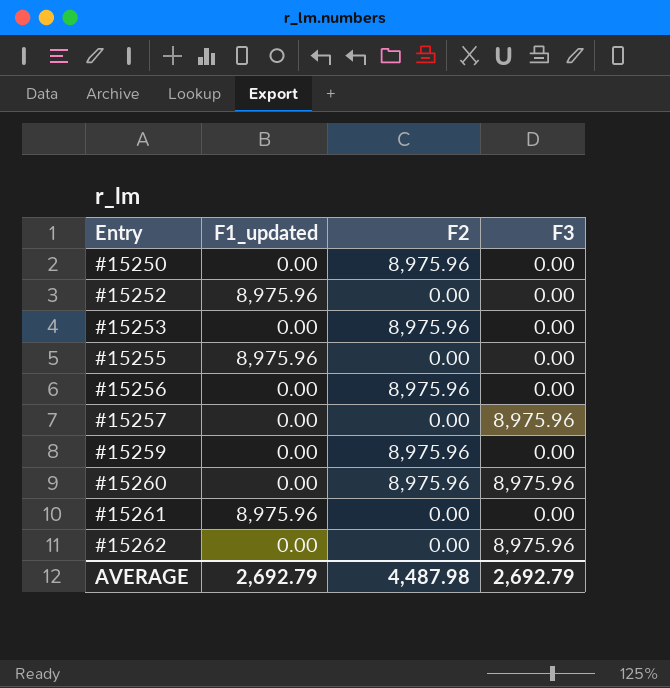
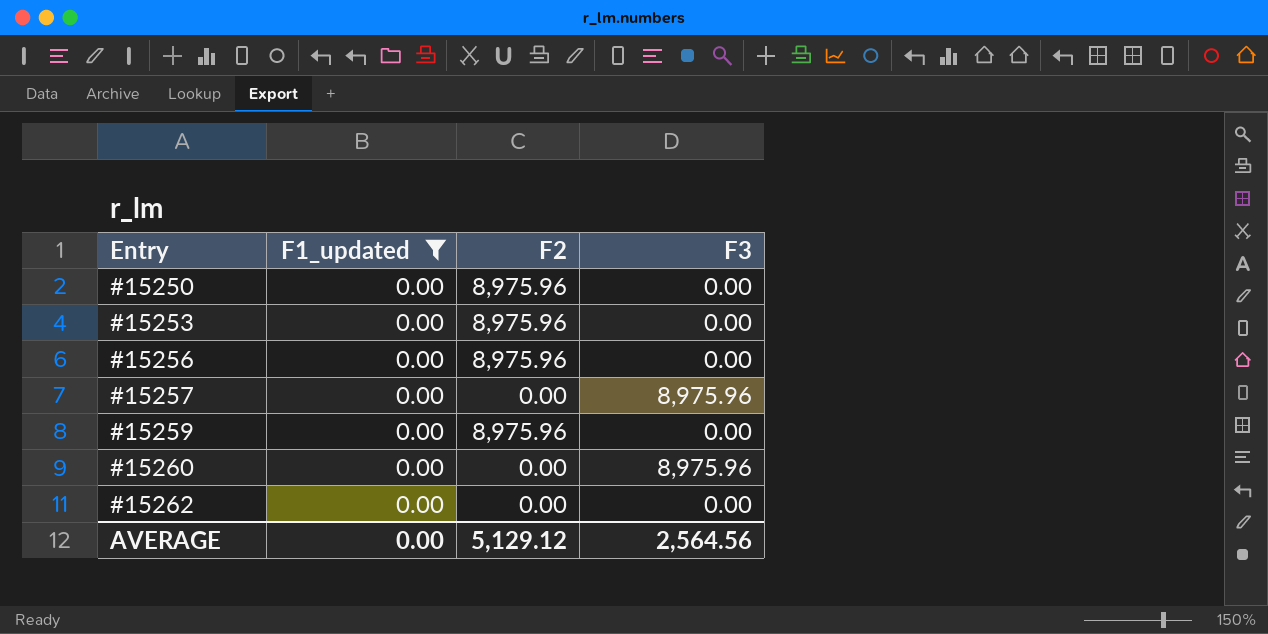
filter: none -> F1_updated = 0.00
#15260 | F2: 8,975.96 -> 0.00
#15262 | F3: 8,975.96 -> 0.00
AVERAGE | F1_updated: 2,692.79 -> 0.00
AVERAGE | F2: 4,487.98 -> 5,129.12
AVERAGE | F3: 2,692.79 -> 2,564.56

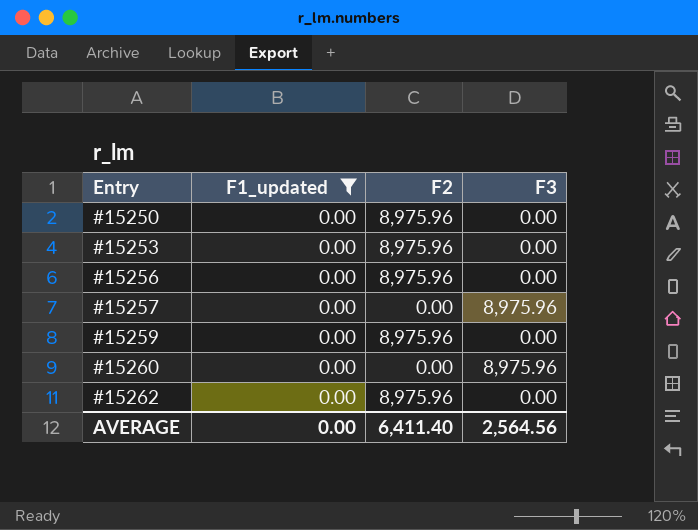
#15262 | F2: 0.00 -> 8,975.96
AVERAGE | F2: 5,129.12 -> 6,411.40

